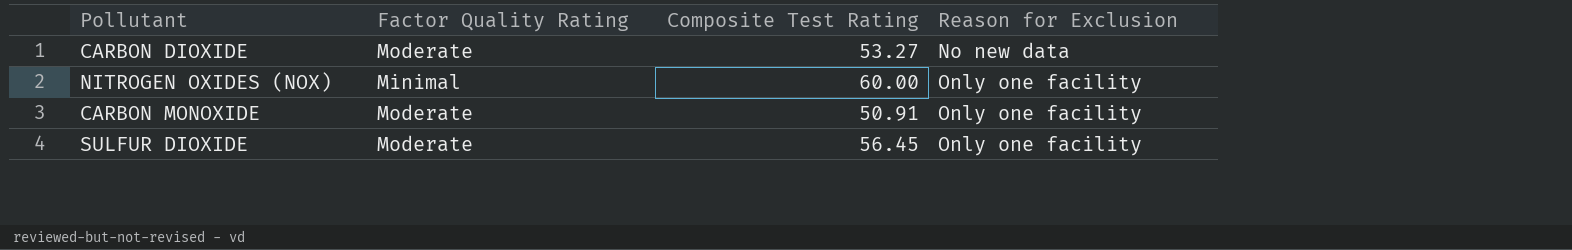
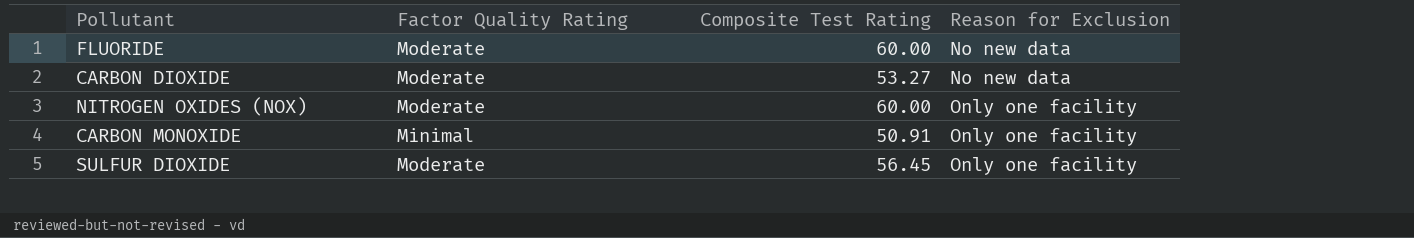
row FLUORIDE: none -> Moderate | 60.00 | No new data
NITROGEN OXIDES (NOX) | Factor Quality Rating: Minimal -> Moderate
CARBON MONOXIDE | Factor Quality Rating: Moderate -> Minimal

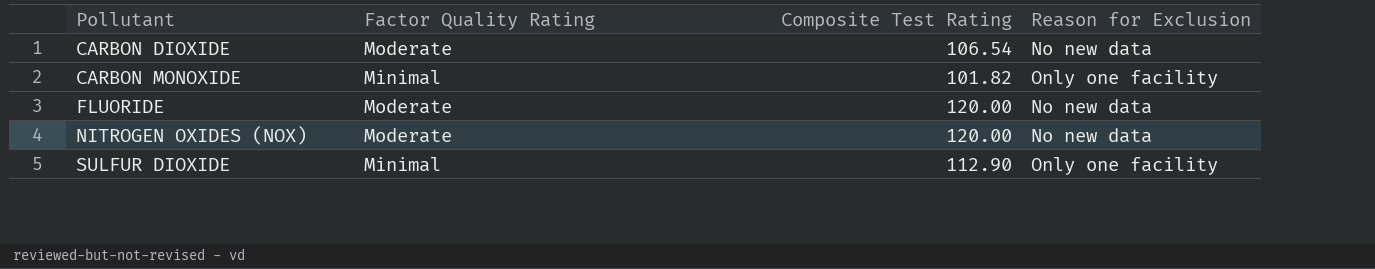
row order: Reason for Exclusion ascending -> Pollutant ascending
CARBON DIOXIDE | Composite Test Rating: 53.27 -> 106.54
CARBON MONOXIDE | Composite Test Rating: 50.91 -> 101.82
FLUORIDE | Composite Test Rating: 60.00 -> 120.00
NITROGEN OXIDES (NOX) | Composite Test Rating: 60.00 -> 120.00
NITROGEN OXIDES (NOX) | Reason for Exclusion: Only one facility -> No new data
SULFUR DIOXIDE | Factor Quality Rating: Moderate -> Minimal
SULFUR DIOXIDE | Composite Test Rating: 56.45 -> 112.90

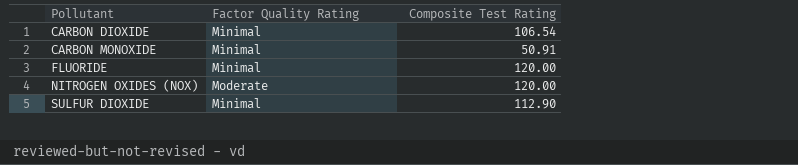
column Reason for Exclusion | position: 4 -> none
CARBON DIOXIDE | Factor Quality Rating: Moderate -> Minimal
CARBON MONOXIDE | Composite Test Rating: 101.82 -> 50.91
FLUORIDE | Factor Quality Rating: Moderate -> Minimal

